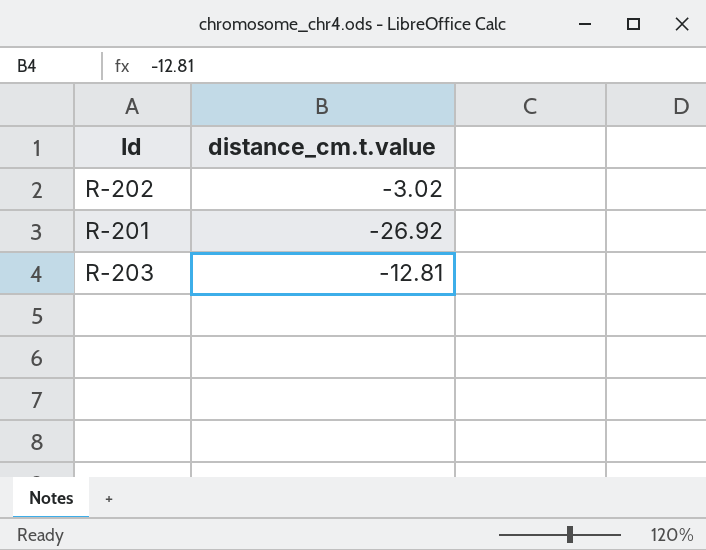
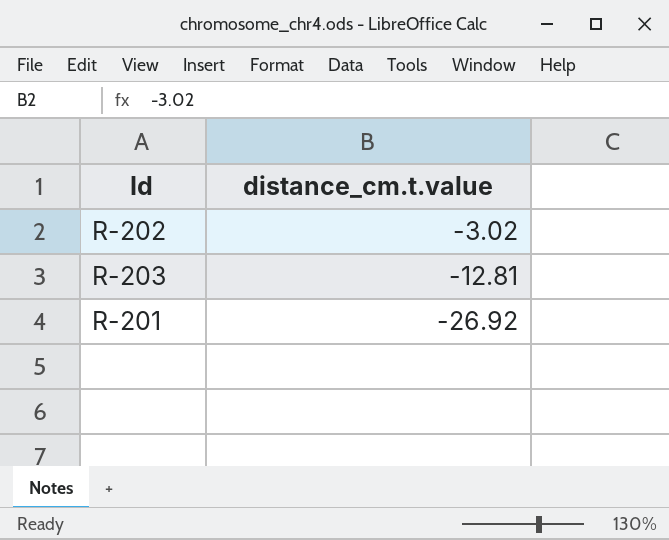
row order: none -> distance_cm.t.value descending

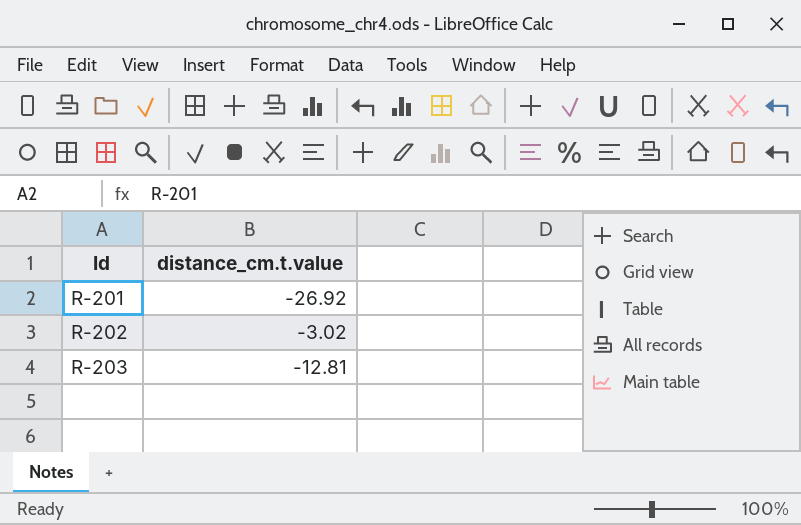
row order: distance_cm.t.value descending -> Id ascending

